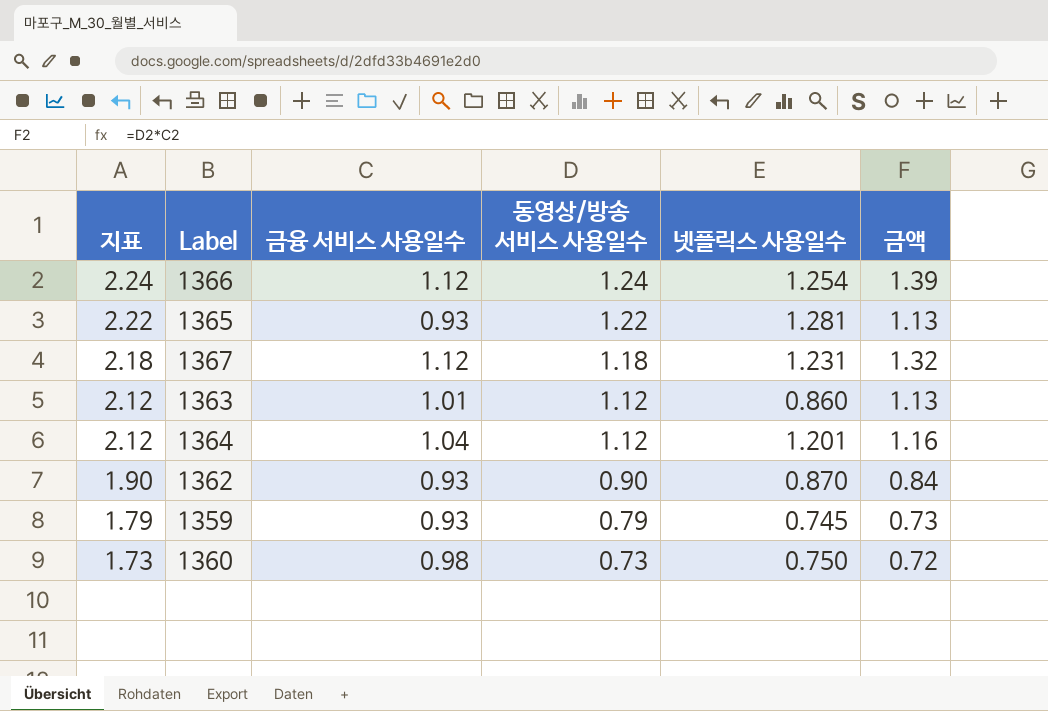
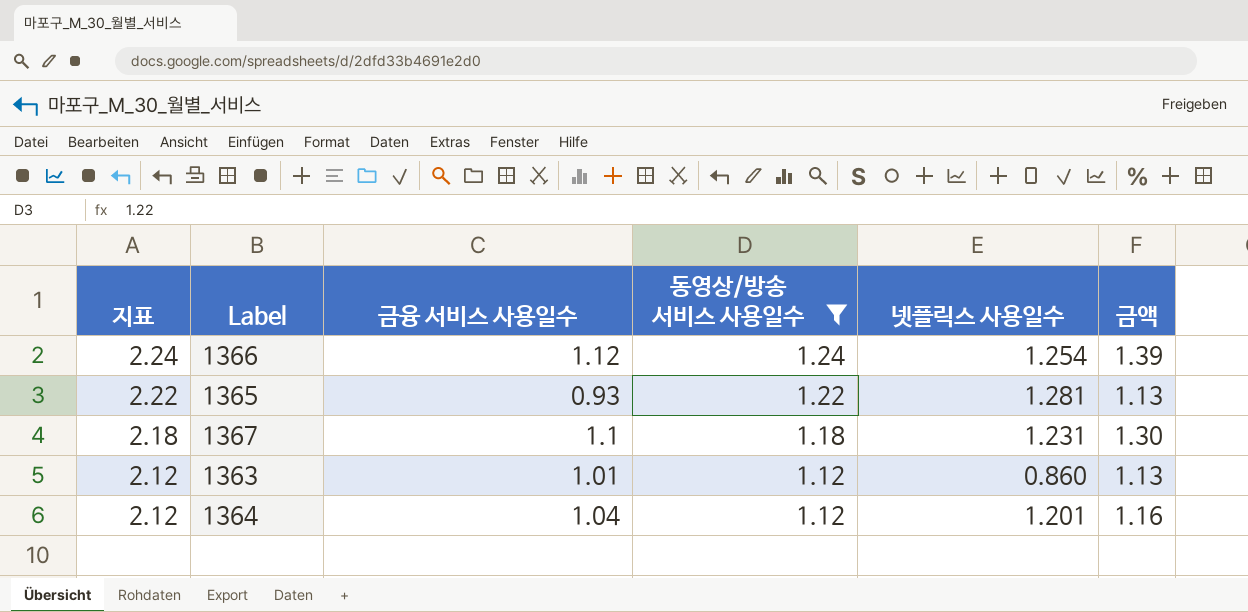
filter: none -> 동영상/방송 서비스 사용일수 >= 1.12
1367 | 금융 서비스 사용일수: 1.12 -> 1.1
1367 | 금액: 1.32 -> 1.30

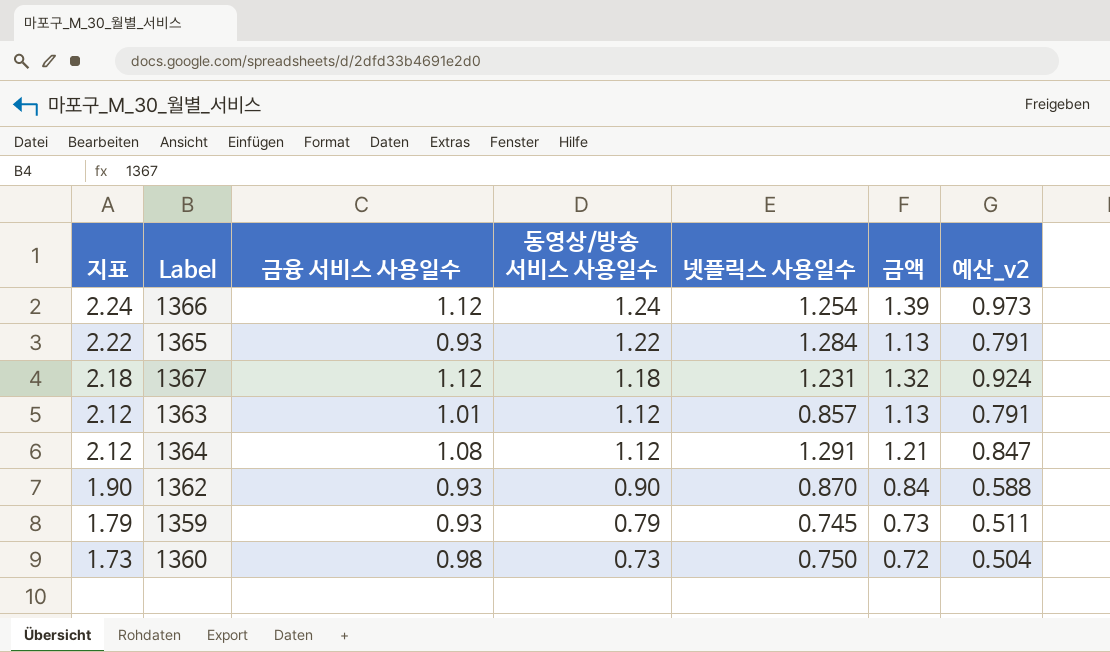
filter: 동영상/방송 서비스 사용일수 >= 1.12 -> none
column 예산_v2 | formula: none -> [금액] * 0.7
1365 | 넷플릭스 사용일수: 1.281 -> 1.284
1367 | 금융 서비스 사용일수: 1.1 -> 1.12
1367 | 금액: 1.30 -> 1.32
1363 | 넷플릭스 사용일수: 0.860 -> 0.857
1364 | 금융 서비스 사용일수: 1.04 -> 1.08
1364 | 넷플릭스 사용일수: 1.201 -> 1.291
1364 | 금액: 1.16 -> 1.21

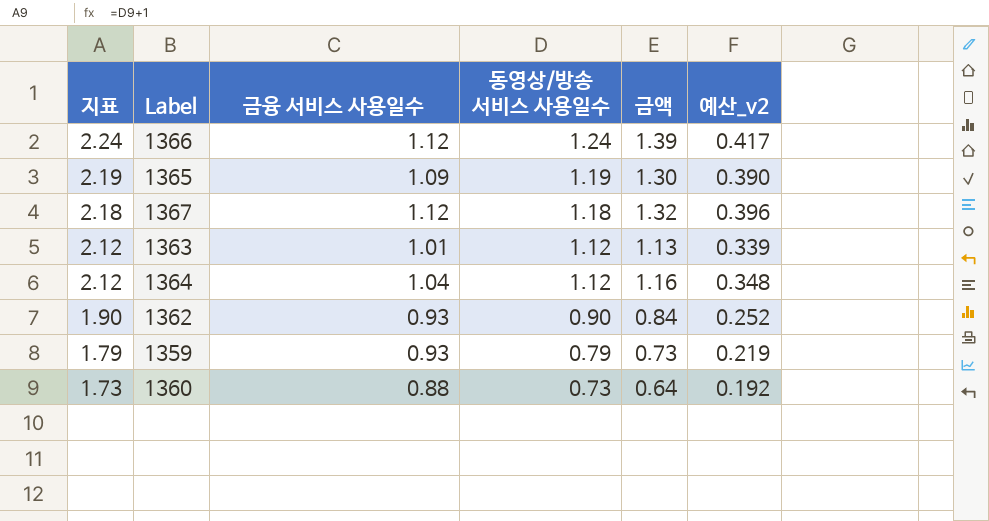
column 넷플릭스 사용일수 | position: 5 -> none
column 예산_v2 | formula: [금액] * 0.7 -> [금액] * 0.3
1365 | 지표: 2.22 -> 2.19
1365 | 금융 서비스 사용일수: 0.93 -> 1.09
1365 | 동영상/방송 서비스 사용일수: 1.22 -> 1.19
1365 | 금액: 1.13 -> 1.30
1364 | 금융 서비스 사용일수: 1.08 -> 1.04
1364 | 금액: 1.21 -> 1.16
1360 | 금융 서비스 사용일수: 0.98 -> 0.88
1360 | 금액: 0.72 -> 0.64

